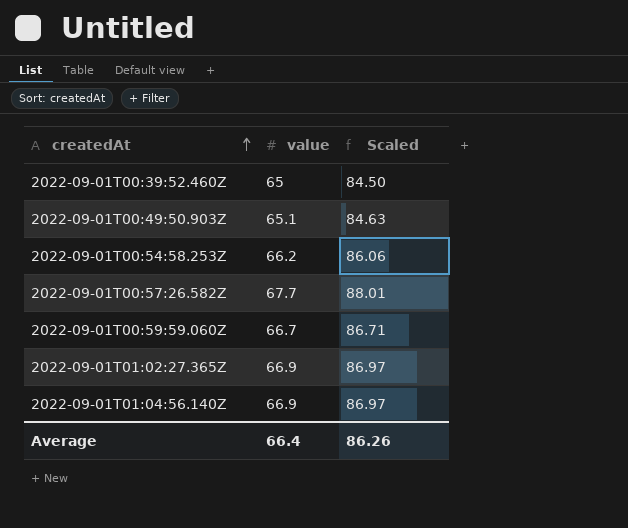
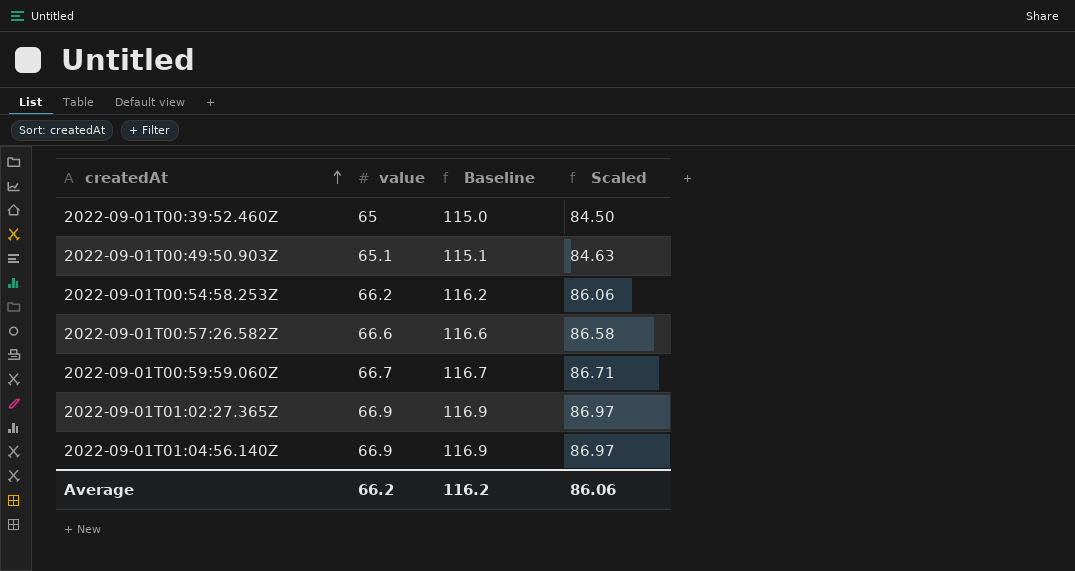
column Baseline | formula: none -> [value] + 50
2022-09-01T00:57:26.582Z | value: 67.7 -> 66.6
2022-09-01T00:57:26.582Z | Scaled: 88.01 -> 86.58
Average | value: 66.4 -> 66.2
Average | Scaled: 86.26 -> 86.06

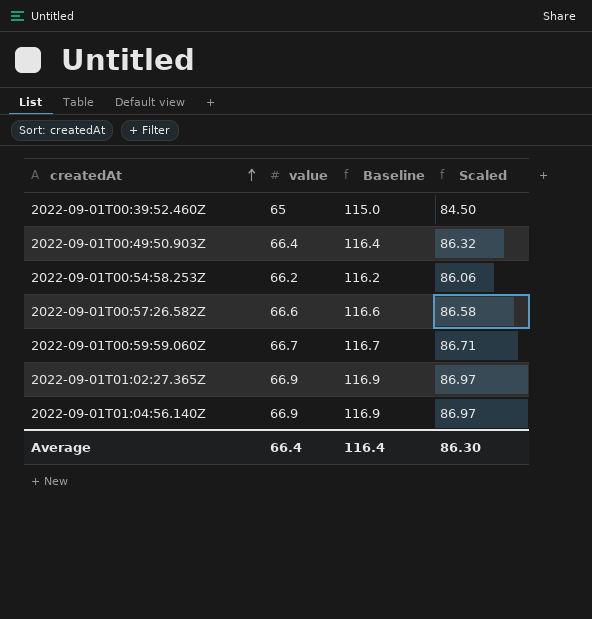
2022-09-01T00:49:50.903Z | value: 65.1 -> 66.4
2022-09-01T00:49:50.903Z | Baseline: 115.1 -> 116.4
2022-09-01T00:49:50.903Z | Scaled: 84.63 -> 86.32
Average | value: 66.2 -> 66.4
Average | Baseline: 116.2 -> 116.4
Average | Scaled: 86.06 -> 86.30

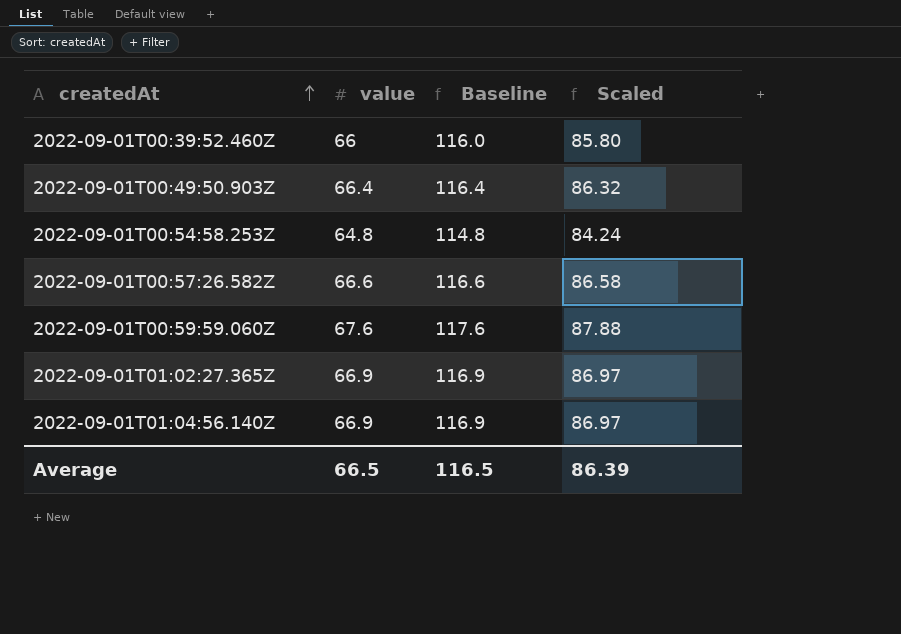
2022-09-01T00:39:52.460Z | value: 65 -> 66
2022-09-01T00:39:52.460Z | Baseline: 115.0 -> 116.0
2022-09-01T00:39:52.460Z | Scaled: 84.50 -> 85.80
2022-09-01T00:54:58.253Z | value: 66.2 -> 64.8
2022-09-01T00:54:58.253Z | Baseline: 116.2 -> 114.8
2022-09-01T00:54:58.253Z | Scaled: 86.06 -> 84.24
2022-09-01T00:59:59.060Z | value: 66.7 -> 67.6
2022-09-01T00:59:59.060Z | Baseline: 116.7 -> 117.6
2022-09-01T00:59:59.060Z | Scaled: 86.71 -> 87.88
Average | value: 66.4 -> 66.5
Average | Baseline: 116.4 -> 116.5
Average | Scaled: 86.30 -> 86.39

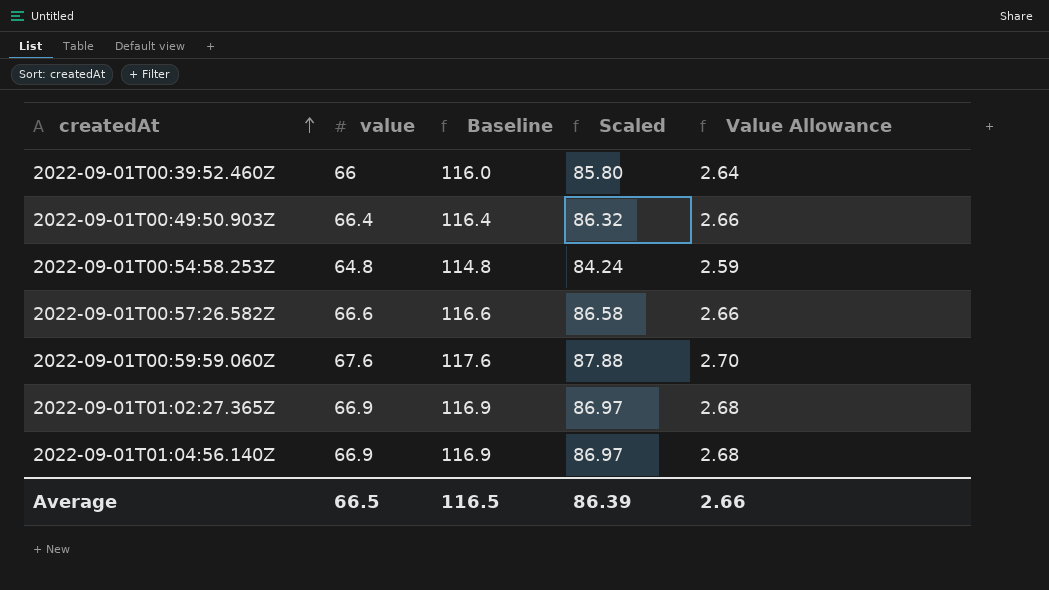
column Value Allowance | formula: none -> [value] * 0.04

